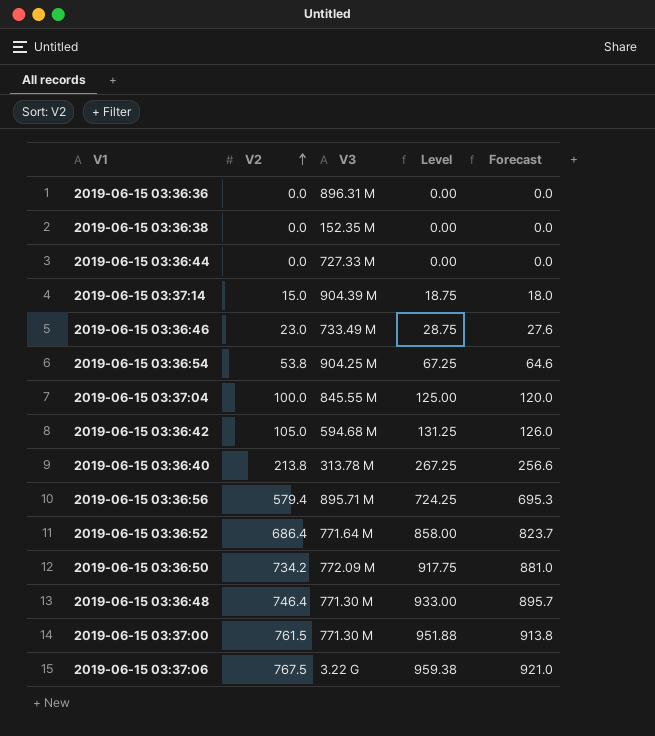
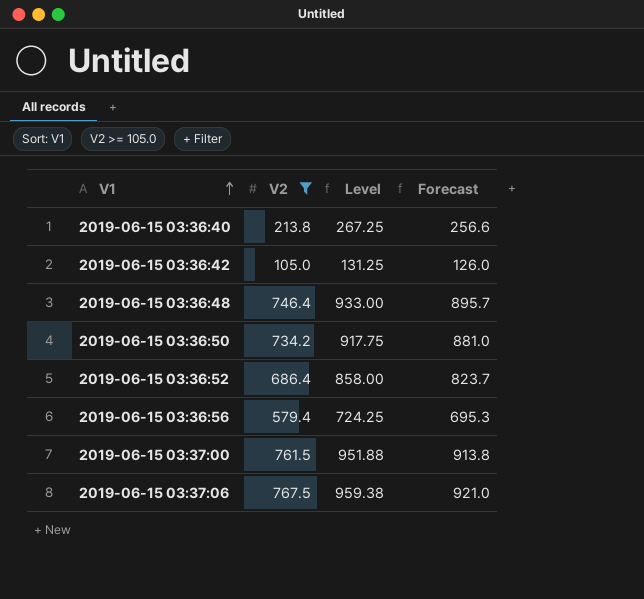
filter: none -> V2 >= 105.0
row order: V2 ascending -> V1 ascending
column V3 | position: 3 -> none

